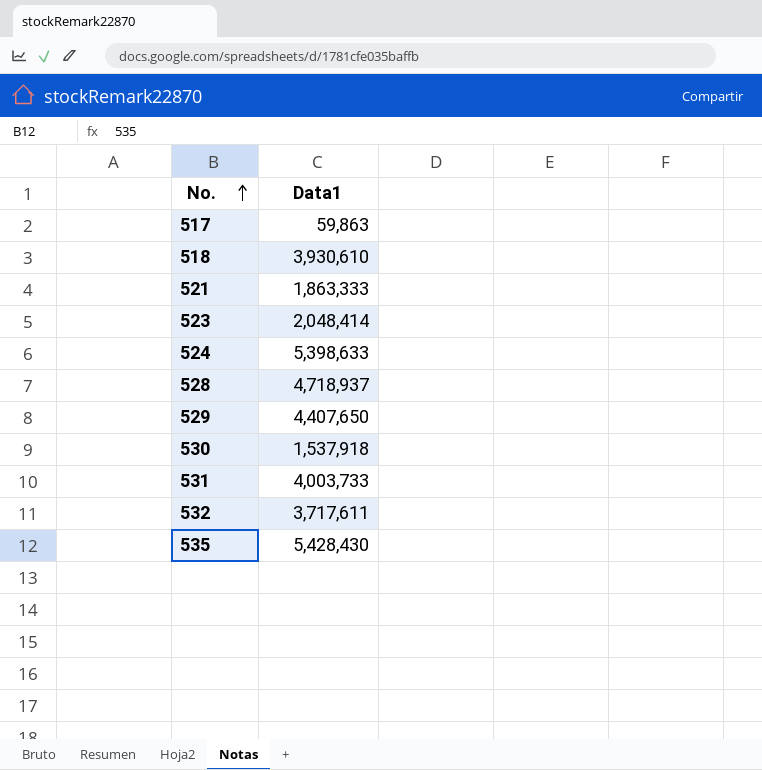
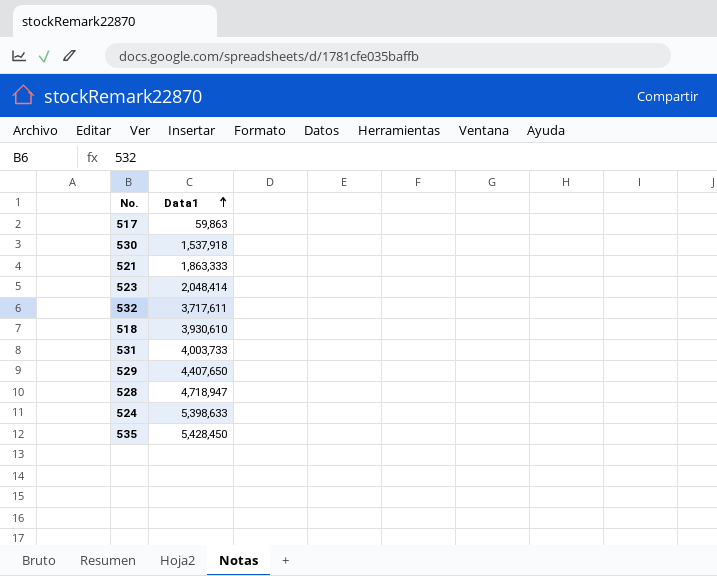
row order: No. ascending -> Data1 ascending
528 | Data1: 4,718,937 -> 4,718,947
535 | Data1: 5,428,430 -> 5,428,450

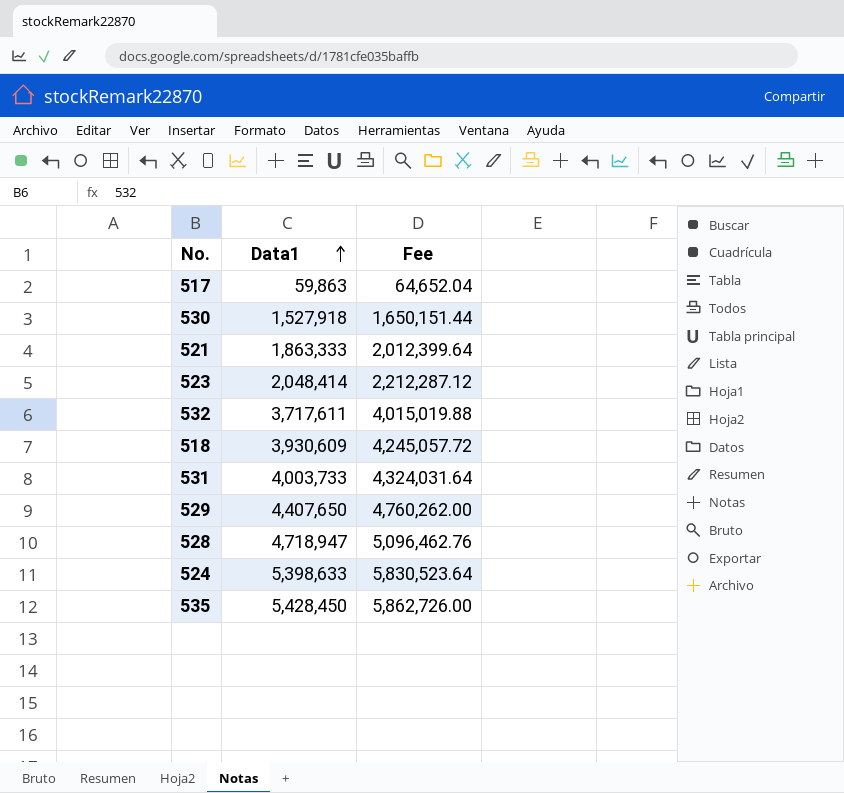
column Fee | formula: none -> [Data1] * 1.08
530 | Data1: 1,537,918 -> 1,527,918
518 | Data1: 3,930,610 -> 3,930,609

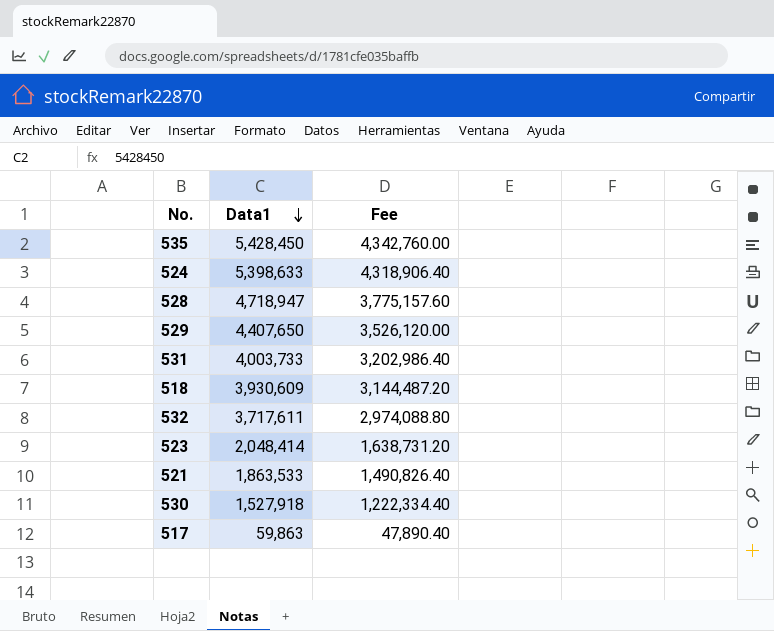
row order: Data1 ascending -> Data1 descending
column Fee | formula: [Data1] * 1.08 -> [Data1] * 0.8
521 | Data1: 1,863,333 -> 1,863,533

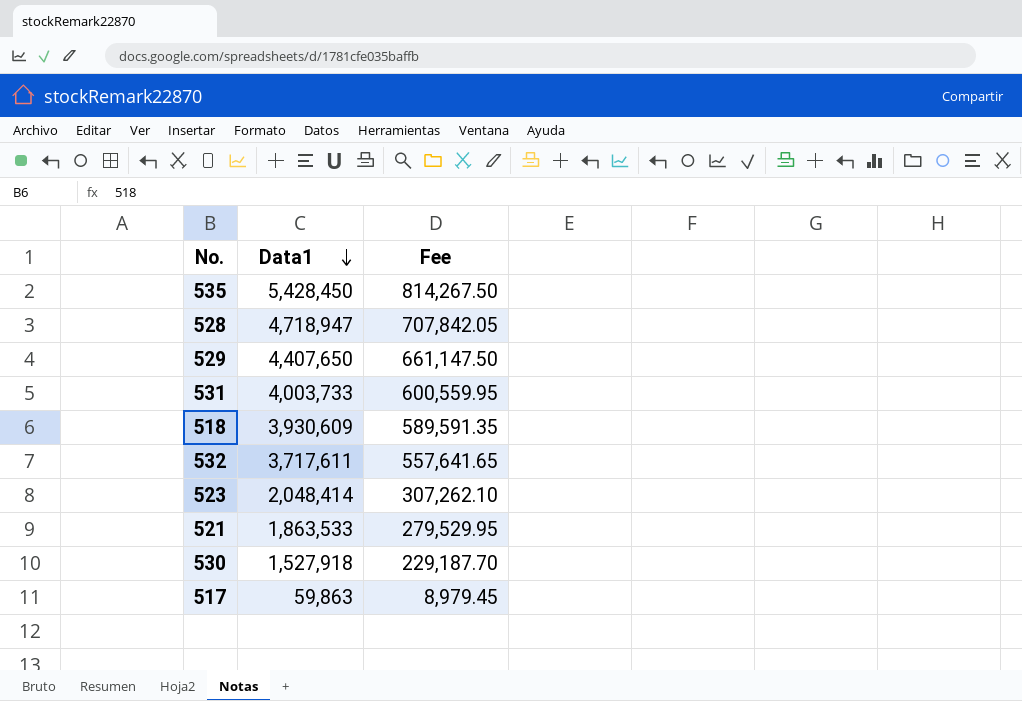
column Fee | formula: [Data1] * 0.8 -> [Data1] * 0.15
row 524: 5,398,633 | 4,318,906.40 -> none

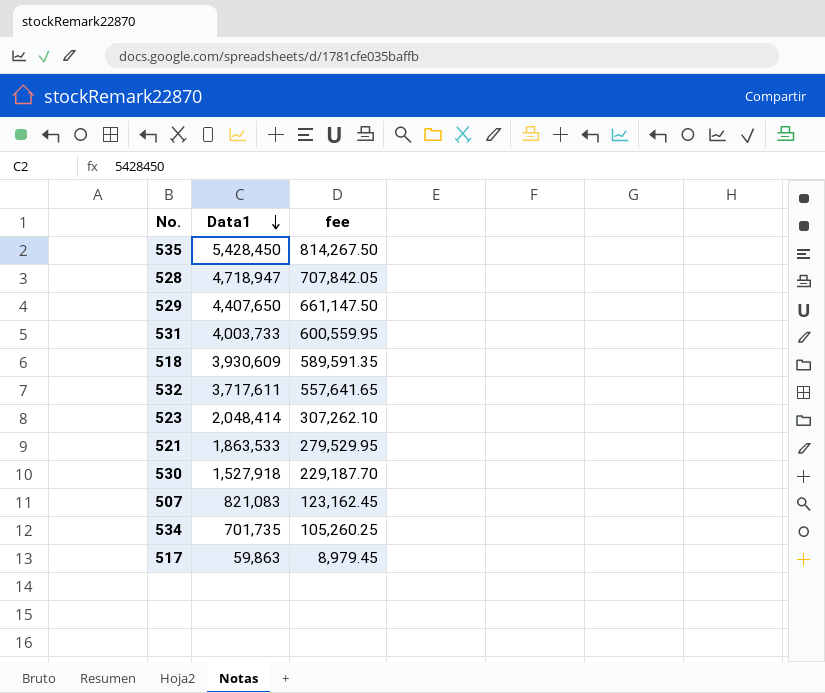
column name: Fee -> fee
row 507: none -> 821,083 | 123,162.45
row 534: none -> 701,735 | 105,260.25

